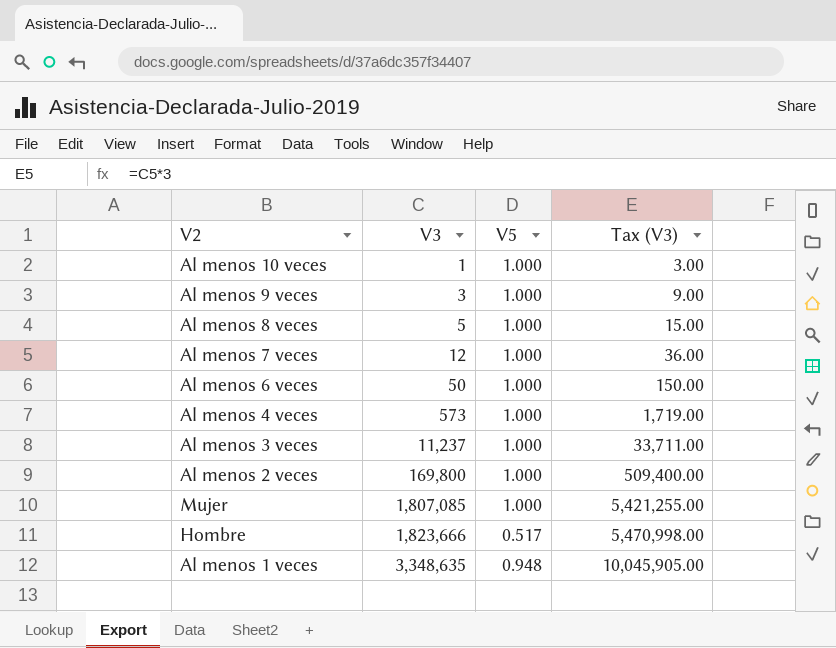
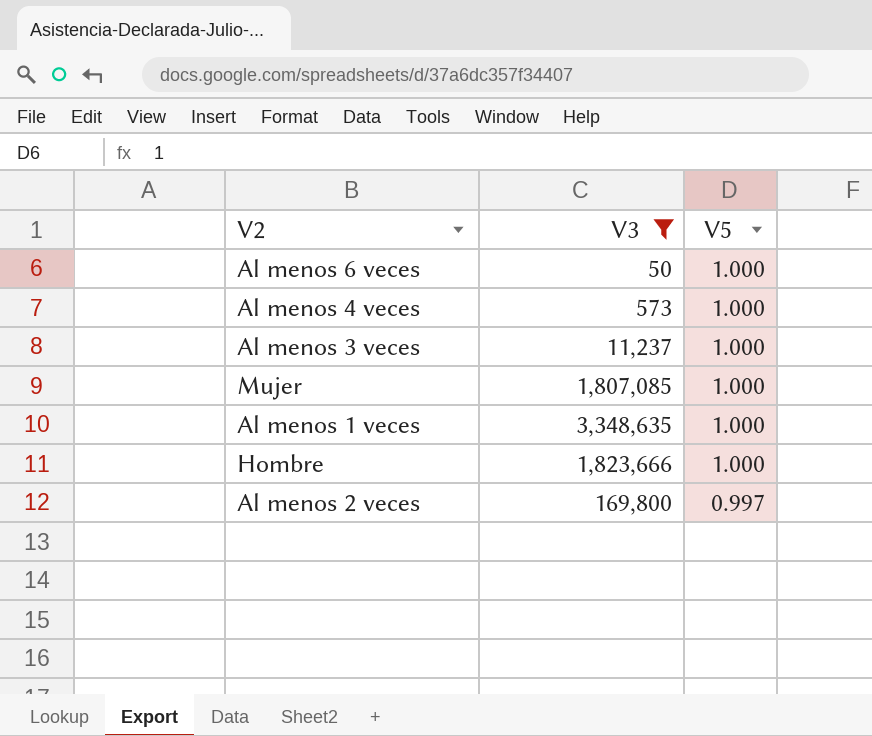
filter: none -> V3 >= 50
row order: V3 ascending -> V5 descending
column Tax (V3) | formula: [V3] * 3 -> none
Al menos 1 veces | V5: 0.948 -> 1.000
Hombre | V5: 0.517 -> 1.000
Al menos 2 veces | V5: 1.000 -> 0.997

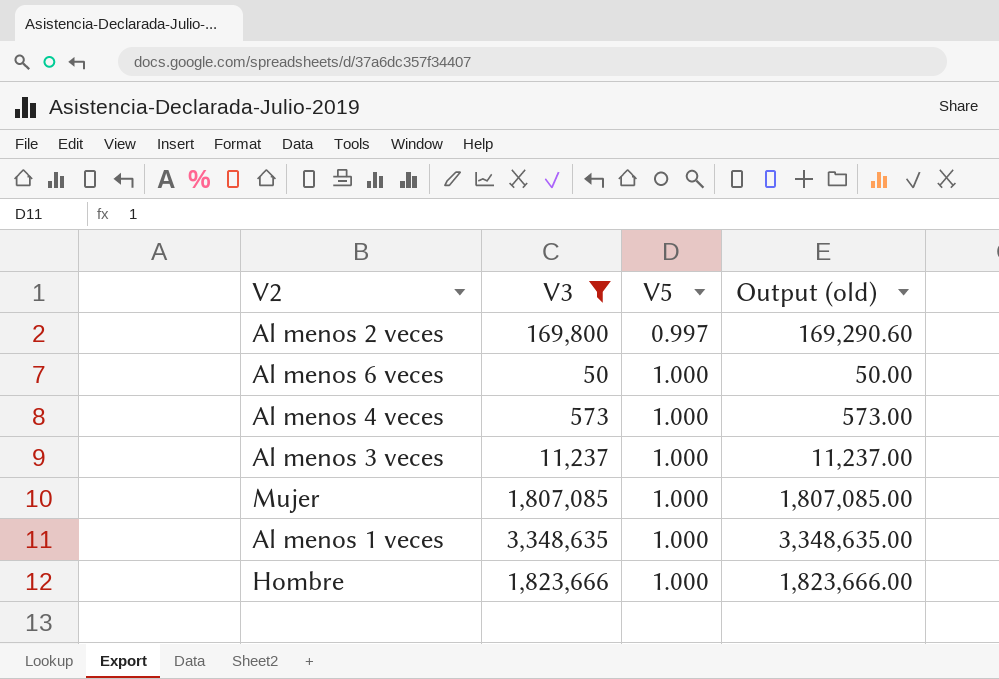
row order: V5 descending -> V5 ascending
column Output (old) | formula: none -> [V3] * [V5]

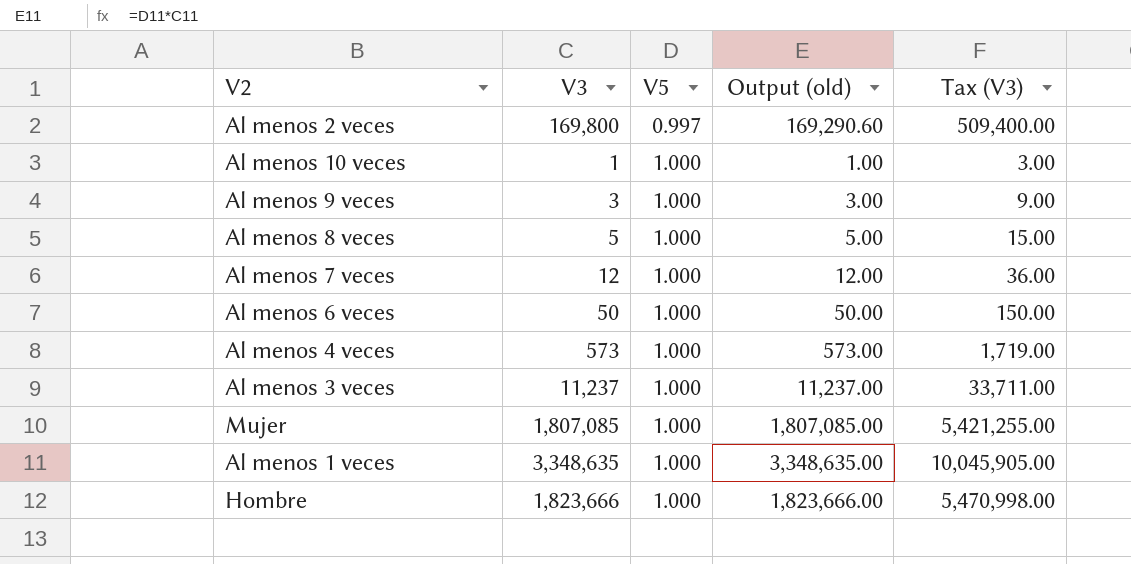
filter: V3 >= 50 -> none
column Tax (V3) | formula: none -> [V3] * 3

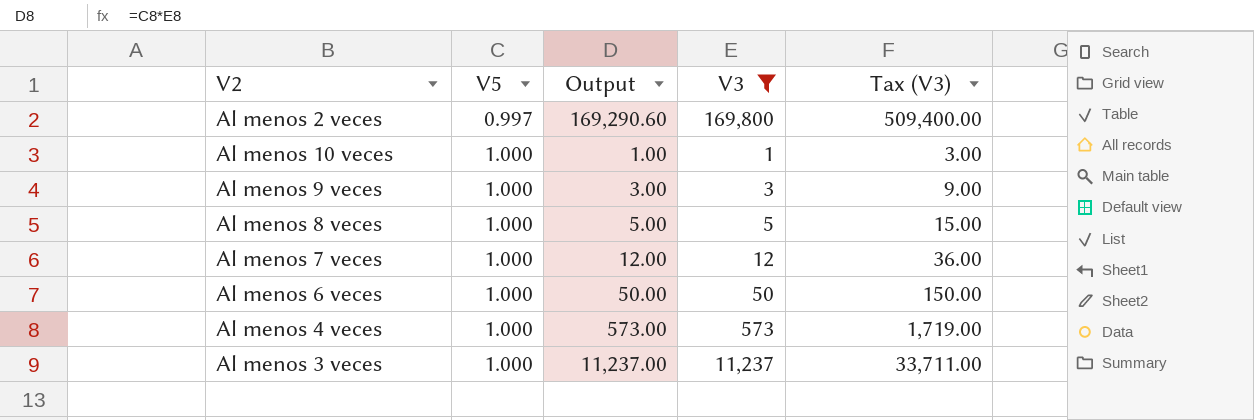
filter: none -> V3 <= 169,800
column name: Output (old) -> Output
column V3 | position: 2 -> 4

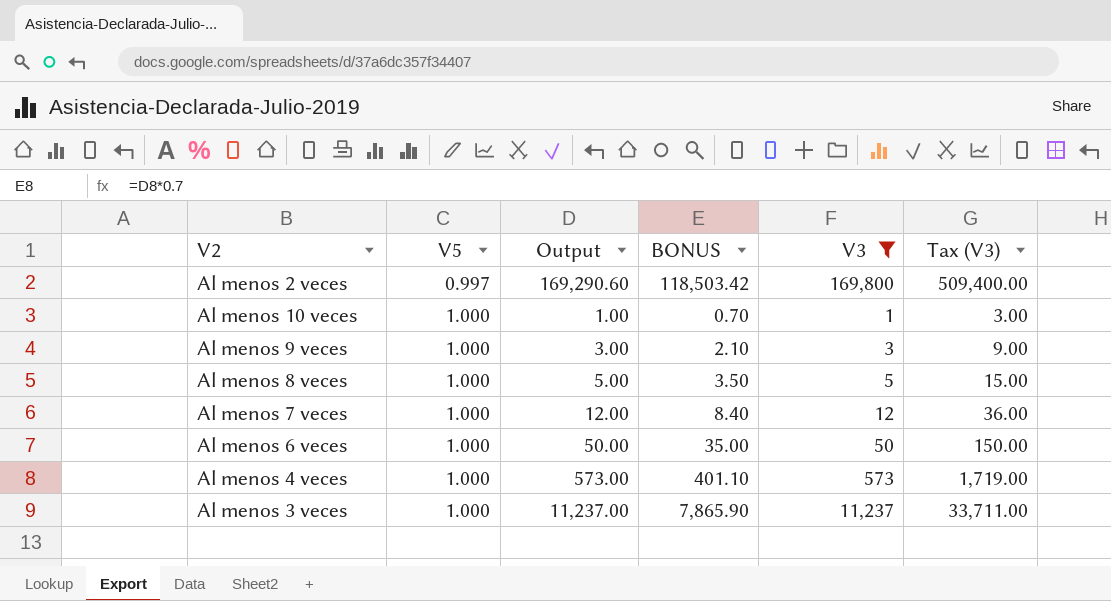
column BONUS | formula: none -> [Output] * 0.7

